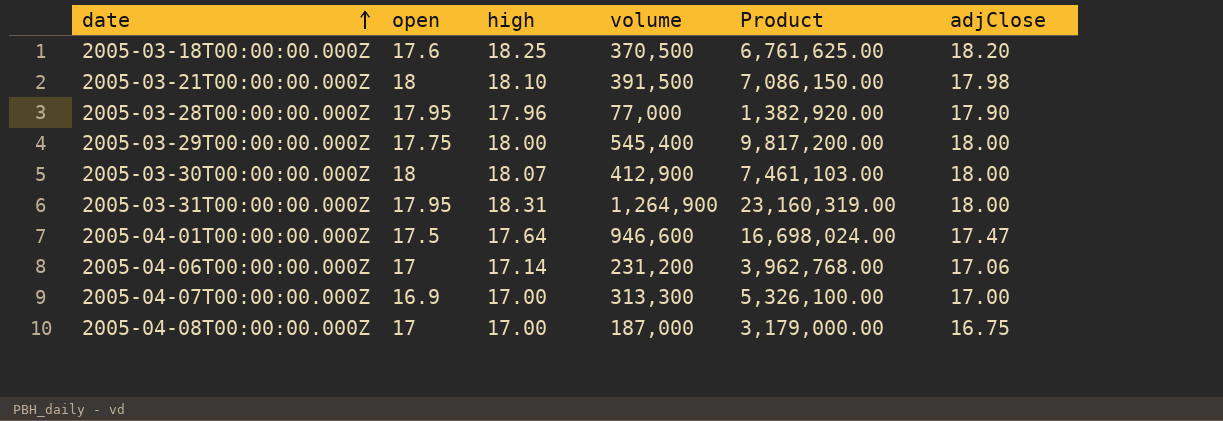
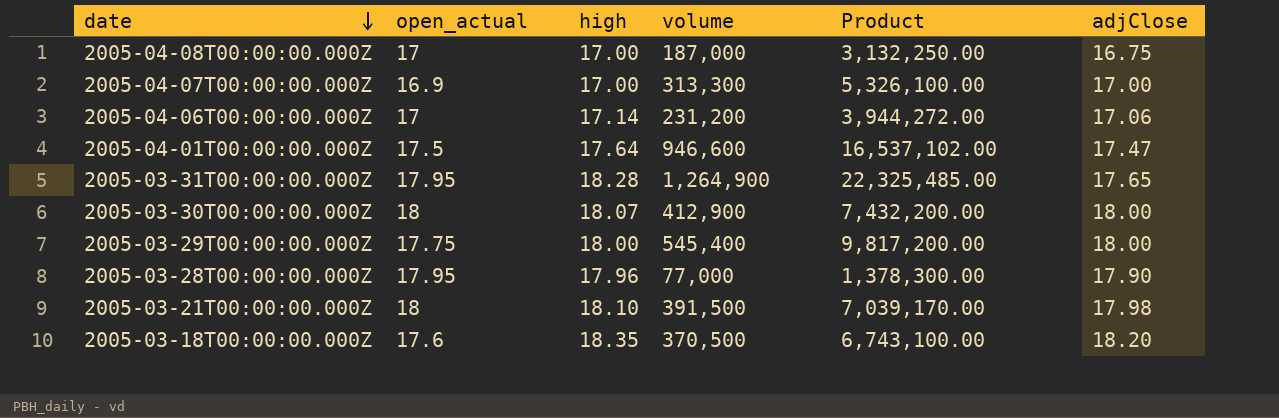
row order: date ascending -> date descending
column name: open -> open_actual
column Product | formula: [high] * [volume] -> [volume] * [adjClose]
2005-03-31T00:00:00.000Z | high: 18.31 -> 18.28
2005-03-31T00:00:00.000Z | adjClose: 18.00 -> 17.65
2005-03-18T00:00:00.000Z | high: 18.25 -> 18.35

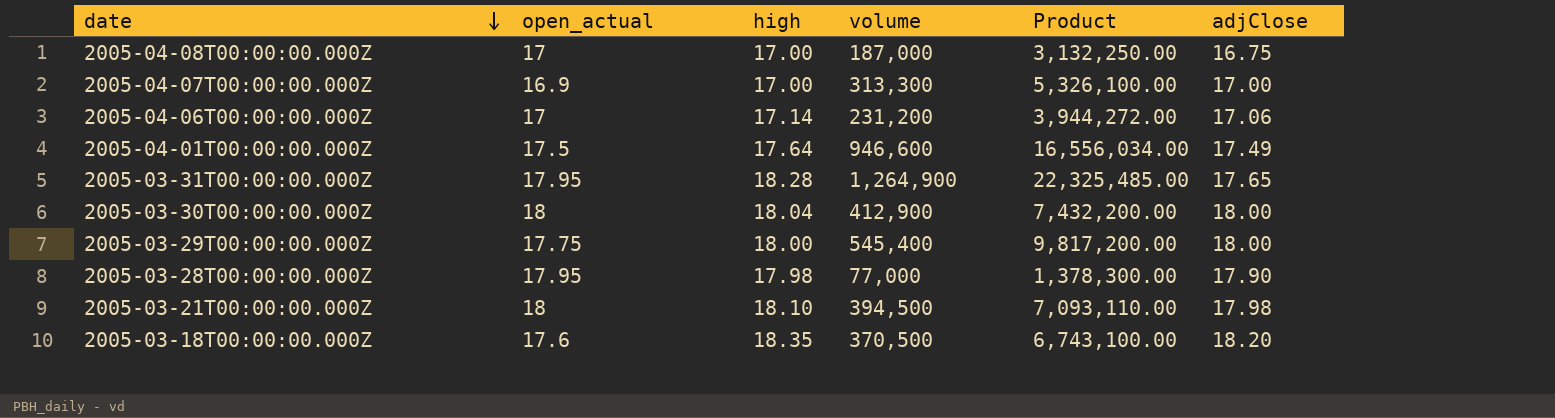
2005-04-01T00:00:00.000Z | Product: 16,537,102.00 -> 16,556,034.00
2005-04-01T00:00:00.000Z | adjClose: 17.47 -> 17.49
2005-03-30T00:00:00.000Z | high: 18.07 -> 18.04
2005-03-28T00:00:00.000Z | high: 17.96 -> 17.98
2005-03-21T00:00:00.000Z | volume: 391,500 -> 394,500
2005-03-21T00:00:00.000Z | Product: 7,039,170.00 -> 7,093,110.00

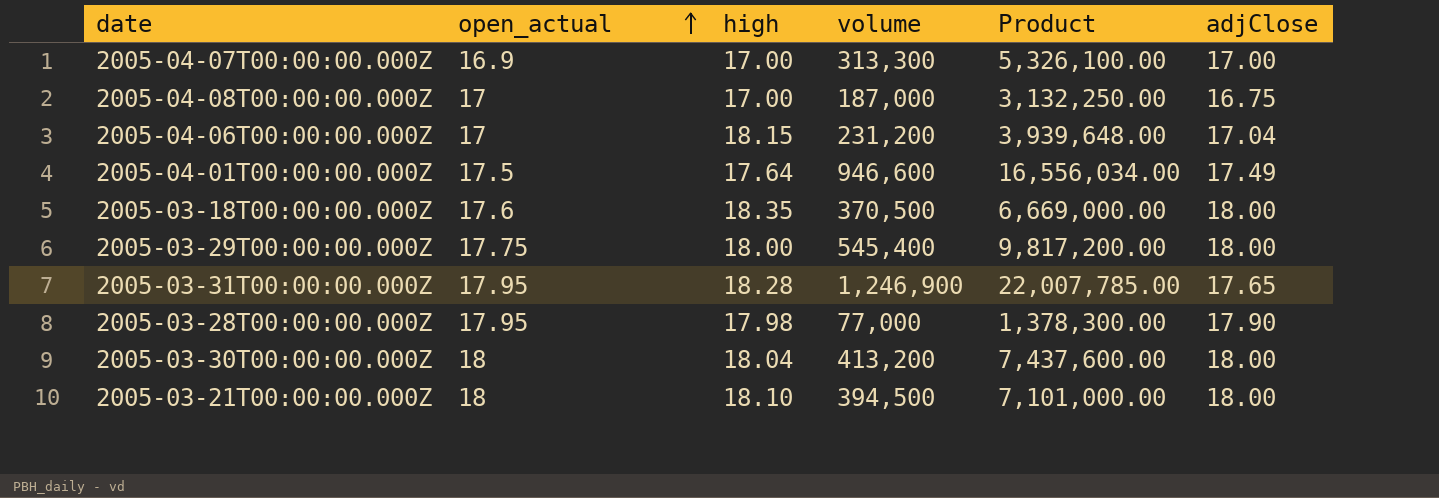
row order: date descending -> open_actual ascending
2005-04-06T00:00:00.000Z | high: 17.14 -> 18.15
2005-04-06T00:00:00.000Z | Product: 3,944,272.00 -> 3,939,648.00
2005-04-06T00:00:00.000Z | adjClose: 17.06 -> 17.04
2005-03-18T00:00:00.000Z | Product: 6,743,100.00 -> 6,669,000.00
2005-03-18T00:00:00.000Z | adjClose: 18.20 -> 18.00
2005-03-31T00:00:00.000Z | volume: 1,264,900 -> 1,246,900
2005-03-31T00:00:00.000Z | Product: 22,325,485.00 -> 22,007,785.00
2005-03-30T00:00:00.000Z | volume: 412,900 -> 413,200
2005-03-30T00:00:00.000Z | Product: 7,432,200.00 -> 7,437,600.00
2005-03-21T00:00:00.000Z | Product: 7,093,110.00 -> 7,101,000.00
2005-03-21T00:00:00.000Z | adjClose: 17.98 -> 18.00

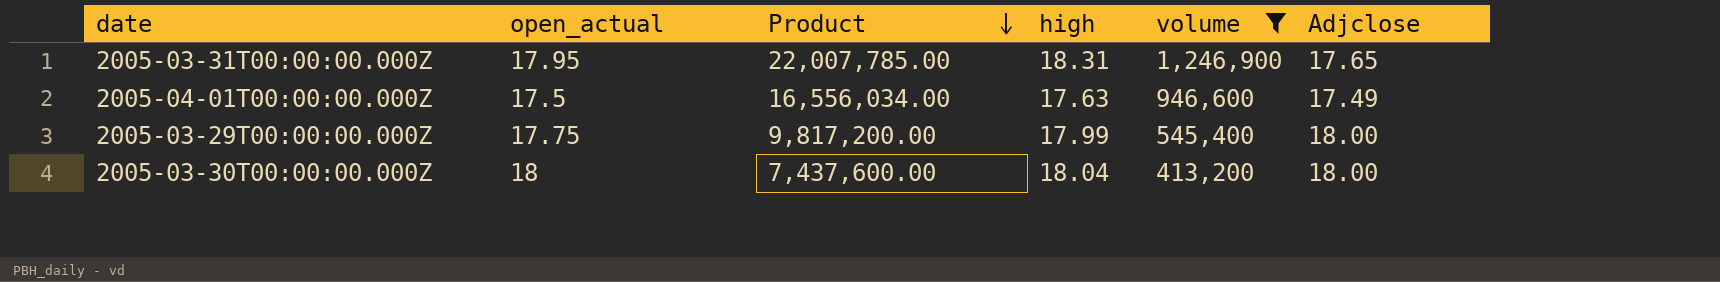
filter: none -> volume >= 413,200
row order: open_actual ascending -> Product descending
column Product | position: 5 -> 3
column name: adjClose -> Adjclose
2005-03-31T00:00:00.000Z | high: 18.28 -> 18.31
2005-04-01T00:00:00.000Z | high: 17.64 -> 17.63
2005-03-29T00:00:00.000Z | high: 18.00 -> 17.99

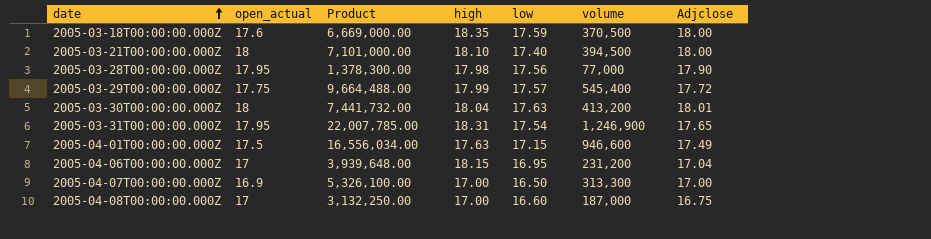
filter: volume >= 413,200 -> none
row order: Product descending -> date ascending
column low | position: none -> 5
2005-03-29T00:00:00.000Z | Product: 9,817,200.00 -> 9,664,488.00
2005-03-29T00:00:00.000Z | Adjclose: 18.00 -> 17.72
2005-03-30T00:00:00.000Z | Product: 7,437,600.00 -> 7,441,732.00
2005-03-30T00:00:00.000Z | Adjclose: 18.00 -> 18.01

